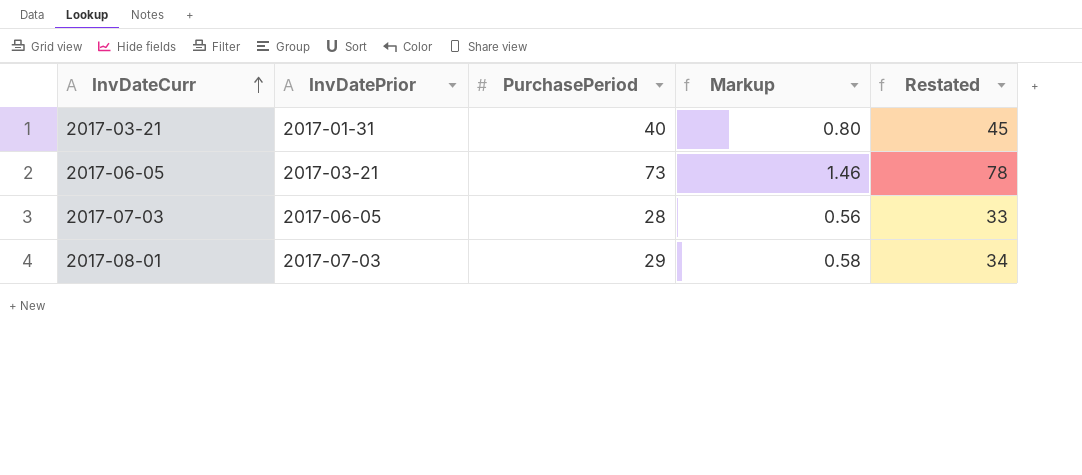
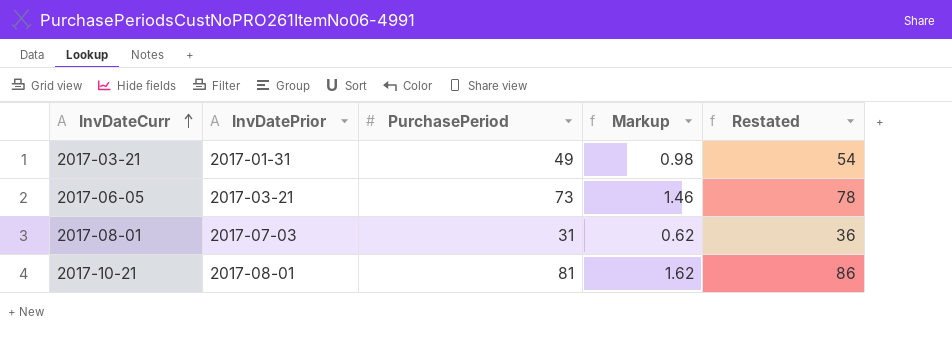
row 2017-07-03: 2017-06-05 | 28 | 0.56 | 33 -> none
2017-03-21 | PurchasePeriod: 40 -> 49
2017-03-21 | Markup: 0.80 -> 0.98
2017-03-21 | Restated: 45 -> 54
2017-08-01 | PurchasePeriod: 29 -> 31
2017-08-01 | Markup: 0.58 -> 0.62
2017-08-01 | Restated: 34 -> 36
row 2017-10-21: none -> 2017-08-01 | 81 | 1.62 | 86

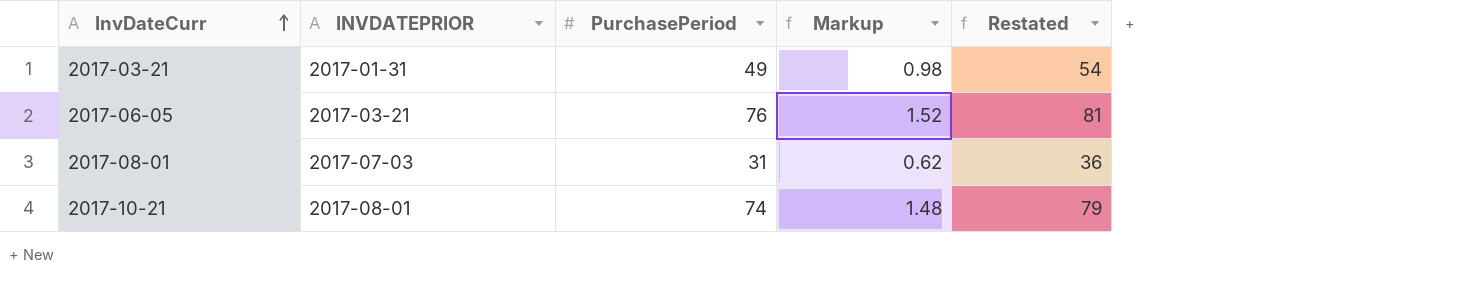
column name: InvDatePrior -> INVDATEPRIOR
2017-06-05 | PurchasePeriod: 73 -> 76
2017-06-05 | Markup: 1.46 -> 1.52
2017-06-05 | Restated: 78 -> 81
2017-10-21 | PurchasePeriod: 81 -> 74
2017-10-21 | Markup: 1.62 -> 1.48
2017-10-21 | Restated: 86 -> 79

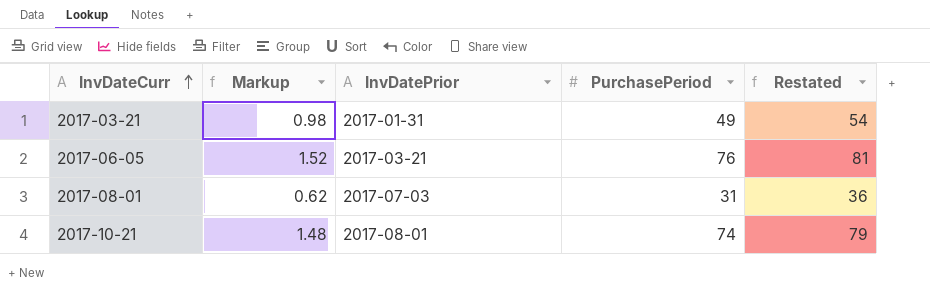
column Markup | position: 4 -> 2
column name: INVDATEPRIOR -> InvDatePrior

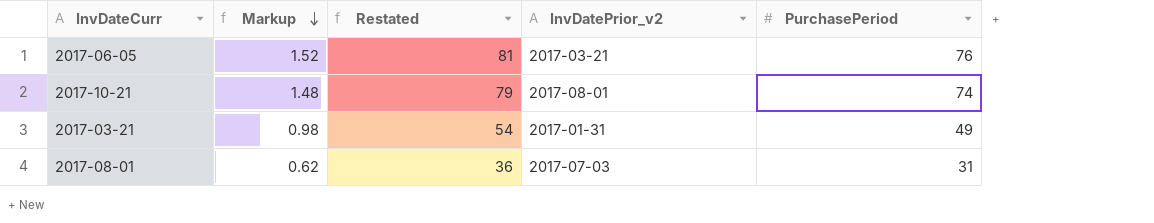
row order: InvDateCurr ascending -> Markup descending
column Restated | position: 5 -> 3
column name: InvDatePrior -> InvDatePrior_v2

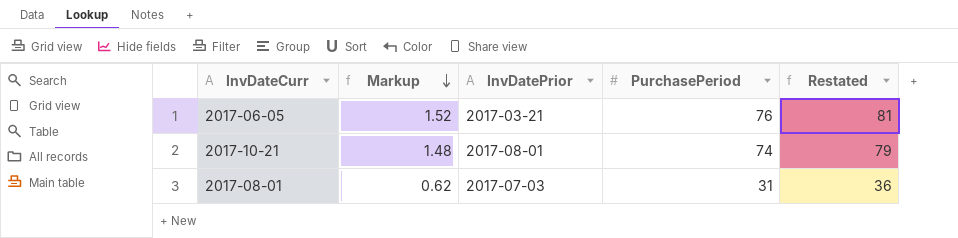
column name: InvDatePrior_v2 -> InvDatePrior
column Restated | position: 3 -> 5
row 2017-03-21: 0.98 | 54 | 2017-01-31 | 49 -> none

